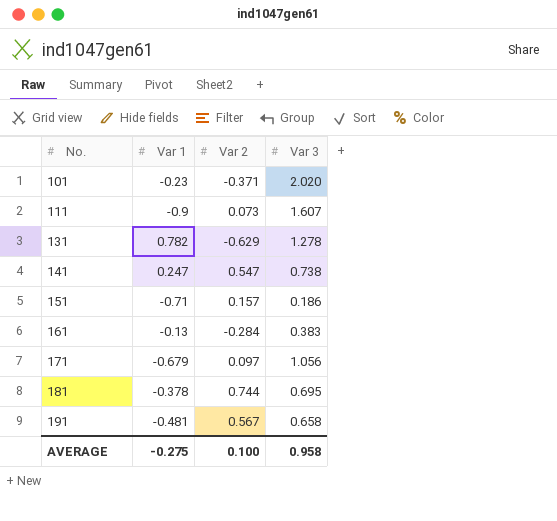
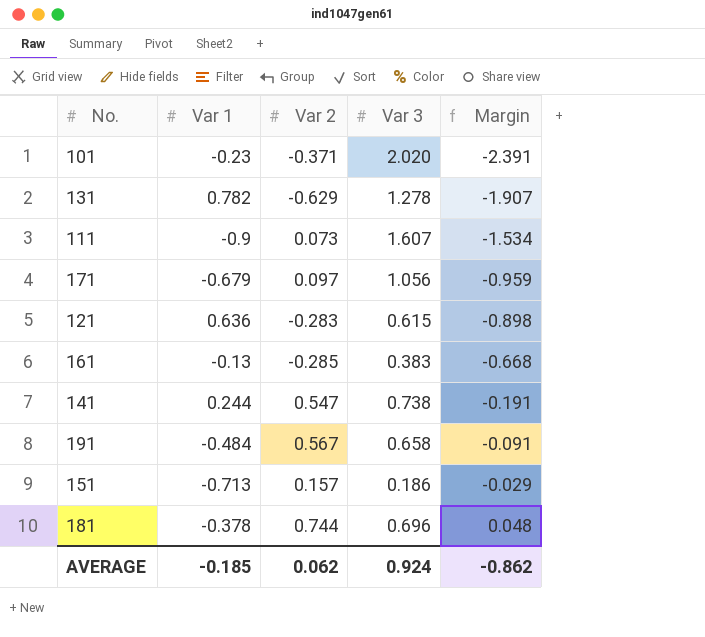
row order: No. ascending -> Margin ascending
column Margin | formula: none -> [Var 2] - [Var 3]
row 121: none -> 0.636 | -0.283 | 0.615 | -0.898
161 | Var 2: -0.284 -> -0.285
141 | Var 1: 0.247 -> 0.244
191 | Var 1: -0.481 -> -0.484
151 | Var 1: -0.71 -> -0.713
181 | Var 3: 0.695 -> 0.696
AVERAGE | Var 1: -0.275 -> -0.185
AVERAGE | Var 2: 0.100 -> 0.062
AVERAGE | Var 3: 0.958 -> 0.924

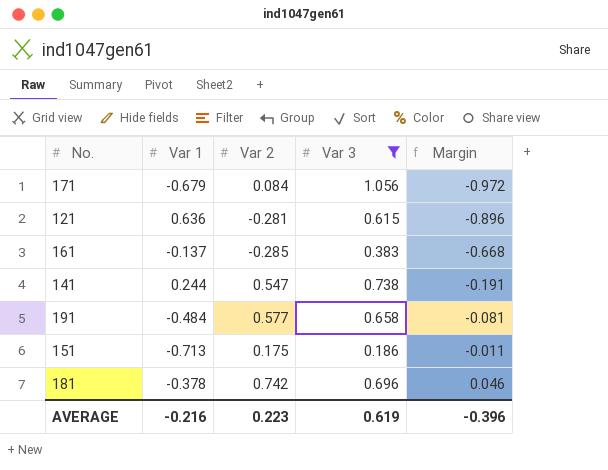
filter: none -> Var 3 <= 1.056
171 | Var 2: 0.097 -> 0.084
171 | Margin: -0.959 -> -0.972
121 | Var 2: -0.283 -> -0.281
121 | Margin: -0.898 -> -0.896
161 | Var 1: -0.13 -> -0.137
191 | Var 2: 0.567 -> 0.577
191 | Margin: -0.091 -> -0.081
151 | Var 2: 0.157 -> 0.175
151 | Margin: -0.029 -> -0.011
181 | Var 2: 0.744 -> 0.742
181 | Margin: 0.048 -> 0.046
AVERAGE | Var 1: -0.185 -> -0.216
AVERAGE | Var 2: 0.062 -> 0.223
AVERAGE | Var 3: 0.924 -> 0.619
AVERAGE | Margin: -0.862 -> -0.396

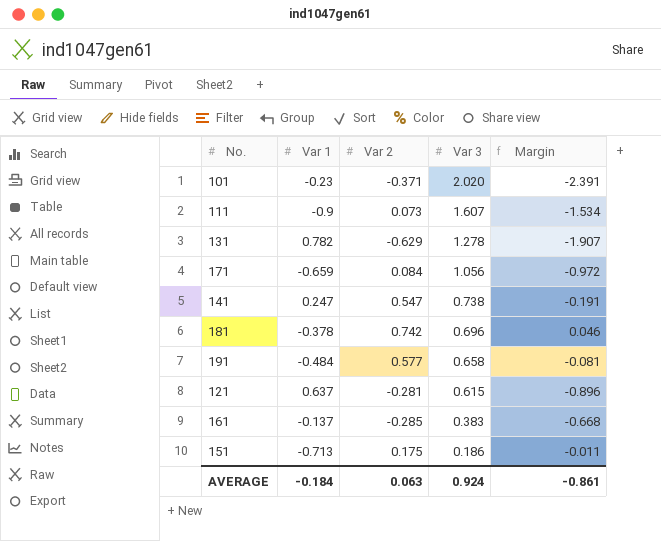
filter: Var 3 <= 1.056 -> none
row order: Margin ascending -> Var 3 descending
171 | Var 1: -0.679 -> -0.659
141 | Var 1: 0.244 -> 0.247
121 | Var 1: 0.636 -> 0.637
AVERAGE | Var 1: -0.216 -> -0.184
AVERAGE | Var 2: 0.223 -> 0.063
AVERAGE | Var 3: 0.619 -> 0.924
AVERAGE | Margin: -0.396 -> -0.861

